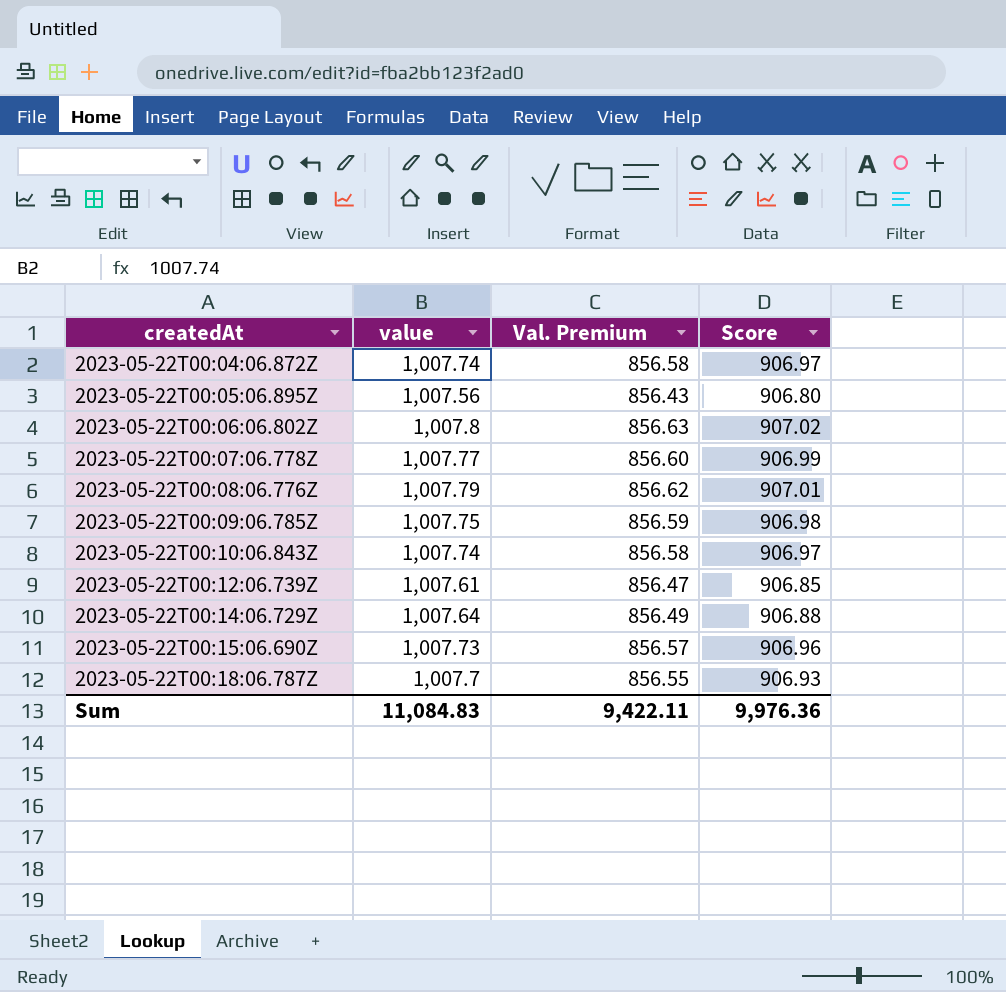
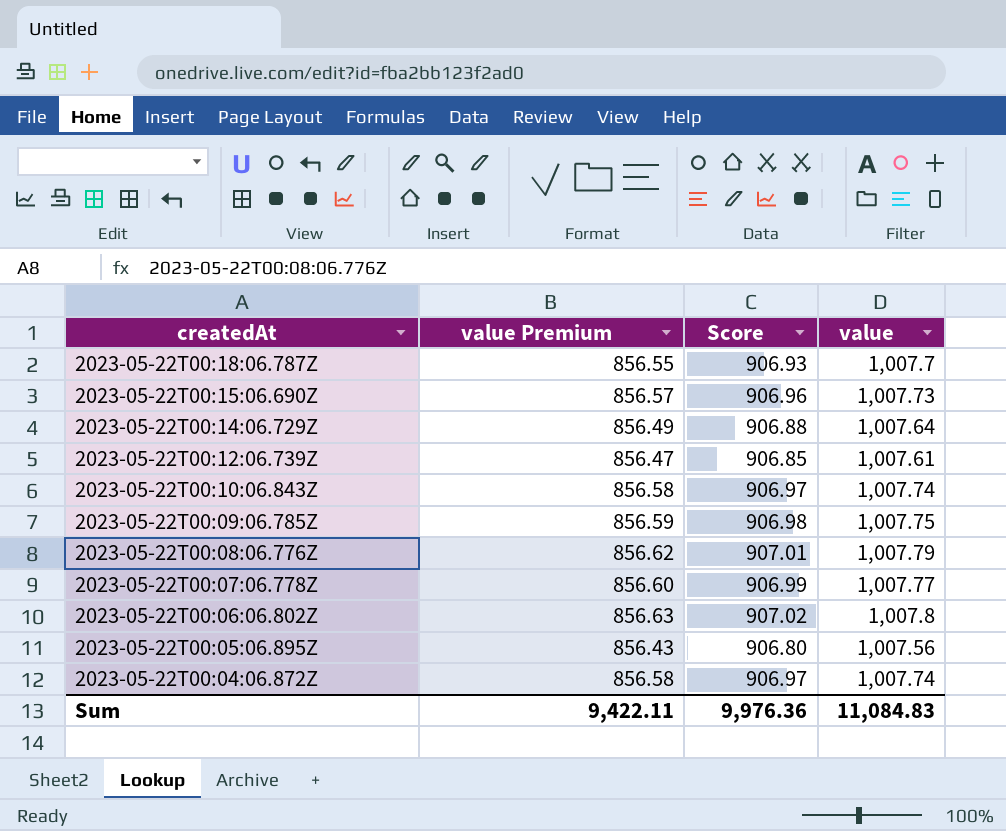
row order: createdAt ascending -> createdAt descending
column name: Val. Premium -> value Premium
column value | position: 2 -> 4

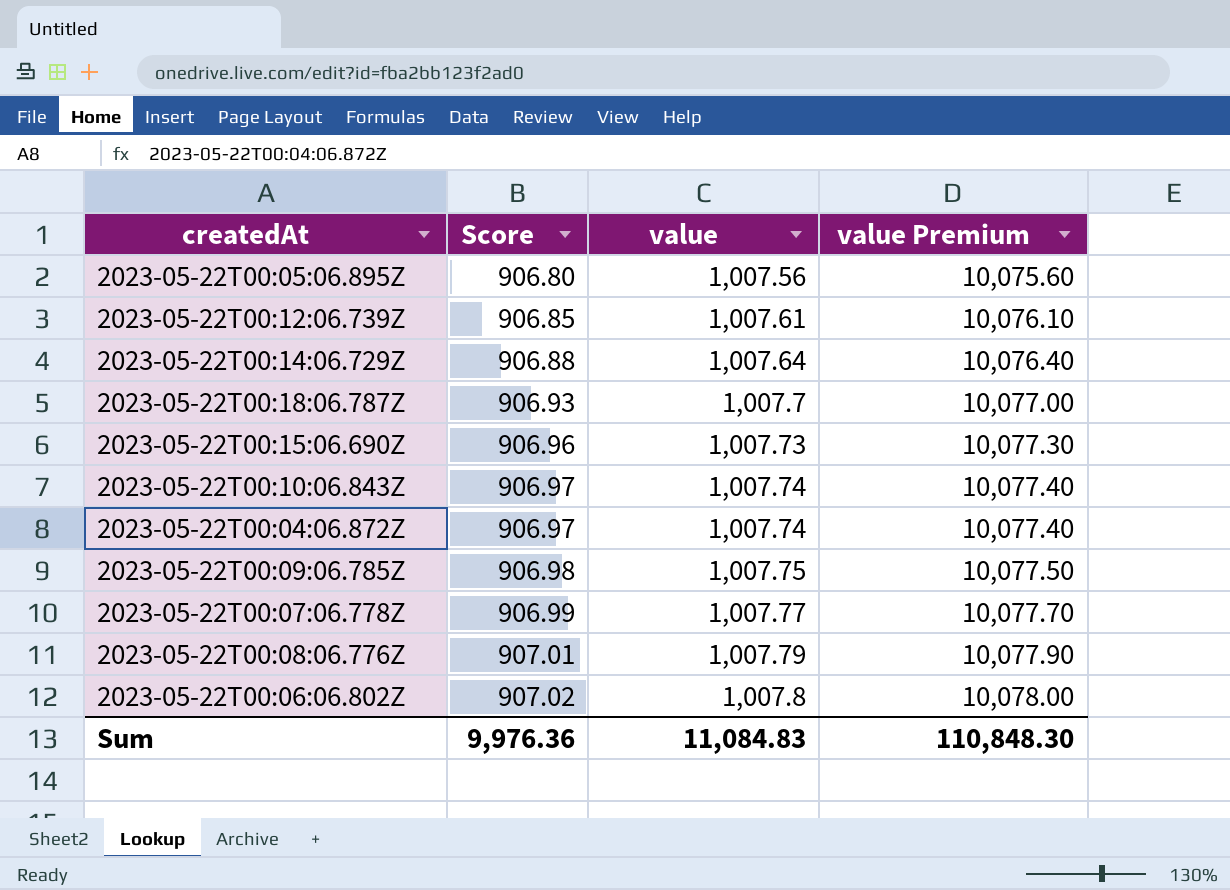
row order: createdAt descending -> Score ascending
column value Premium | formula: [value] * 0.85 -> [value] * 10
column value Premium | position: 2 -> 4
Sum | value Premium: 9,422.11 -> 110,848.30

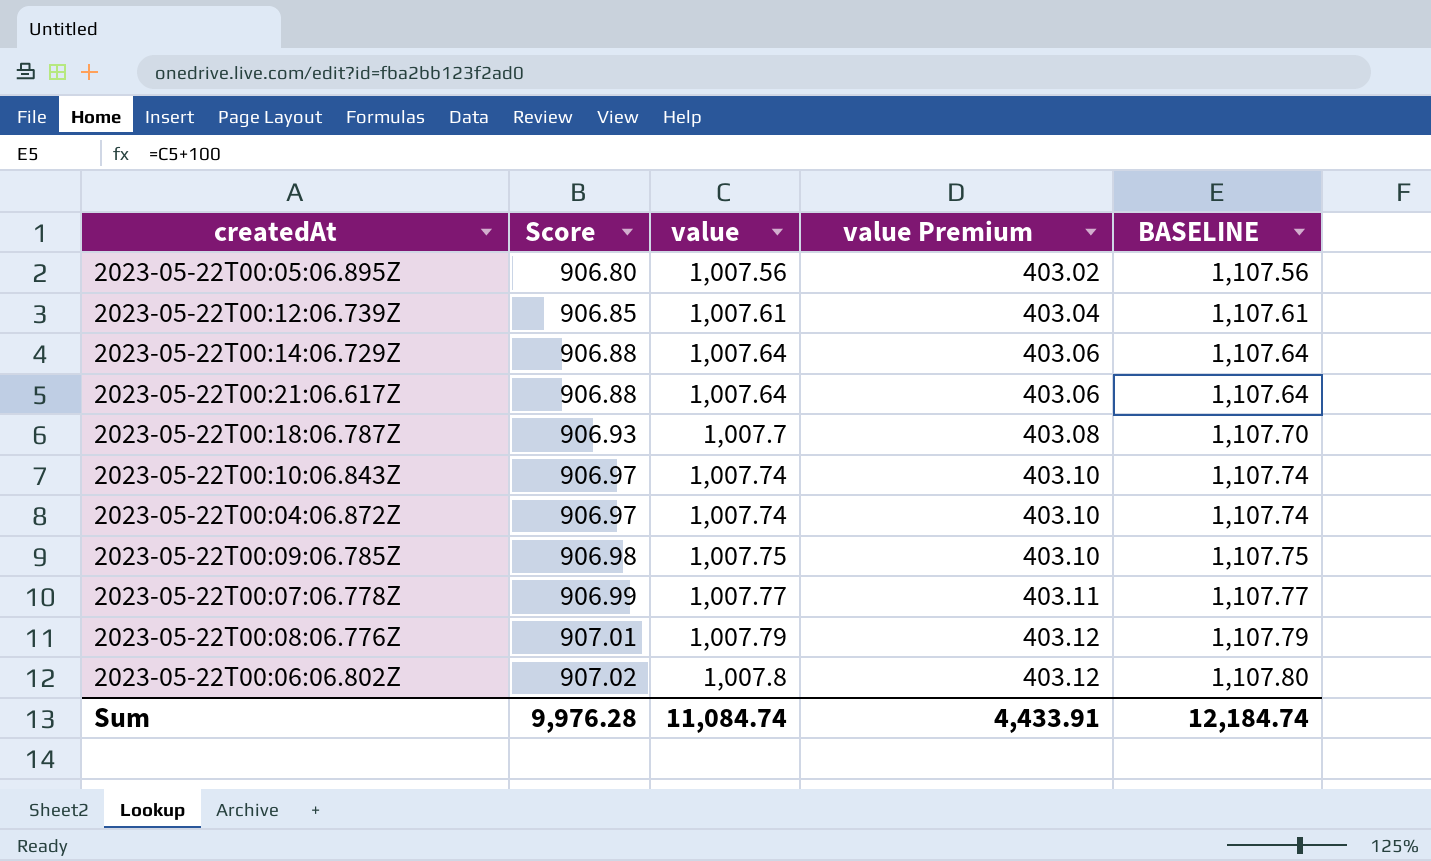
column value Premium | formula: [value] * 10 -> [value] * 0.4
column BASELINE | formula: none -> [value] + 100
row 2023-05-22T00:15:06.690Z: 906.96 | 1,007.73 | 10,077.30 -> none
row 2023-05-22T00:21:06.617Z: none -> 906.88 | 1,007.64 | 403.06 | 1,107.64
Sum | Score: 9,976.36 -> 9,976.28
Sum | value: 11,084.83 -> 11,084.74
Sum | value Premium: 110,848.30 -> 4,433.91

